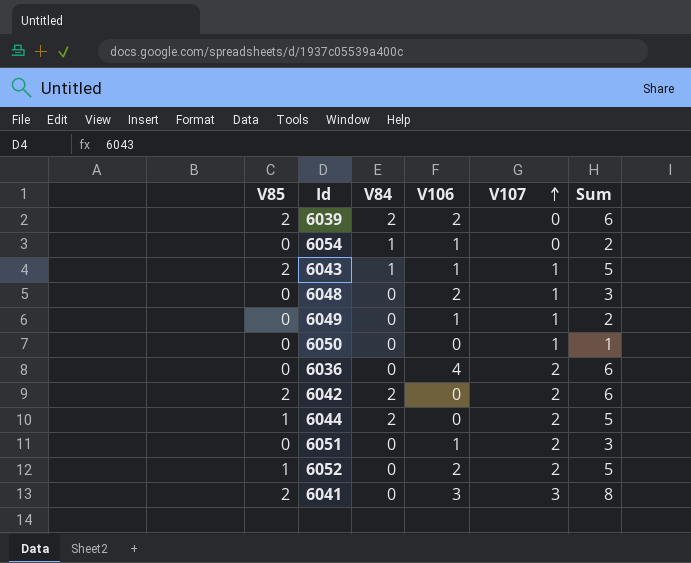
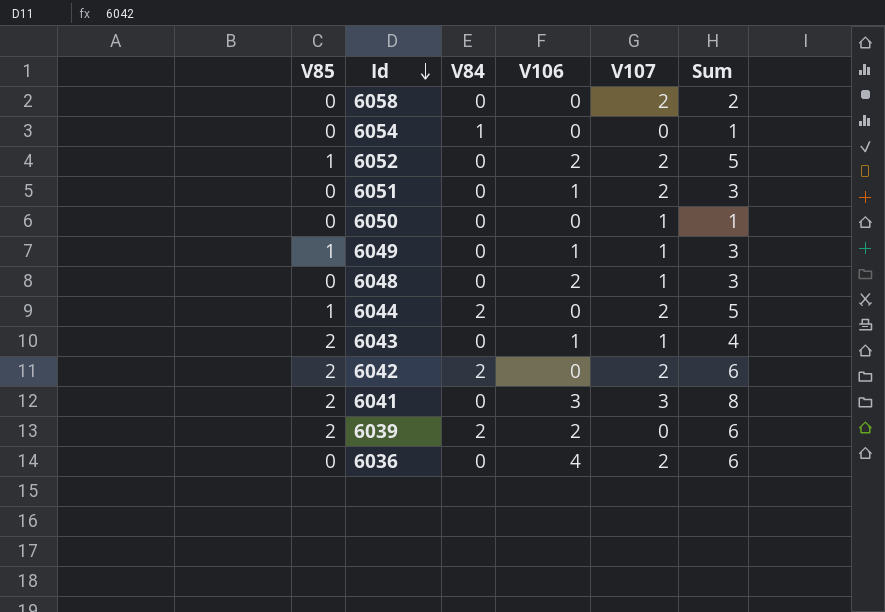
row order: V107 ascending -> Id descending
row 6058: none -> 0 | 0 | 0 | 2 | 2
6054 | V106: 1 -> 0
6054 | Sum: 2 -> 1
6049 | V85: 0 -> 1
6049 | Sum: 2 -> 3
6043 | V84: 1 -> 0
6043 | Sum: 5 -> 4

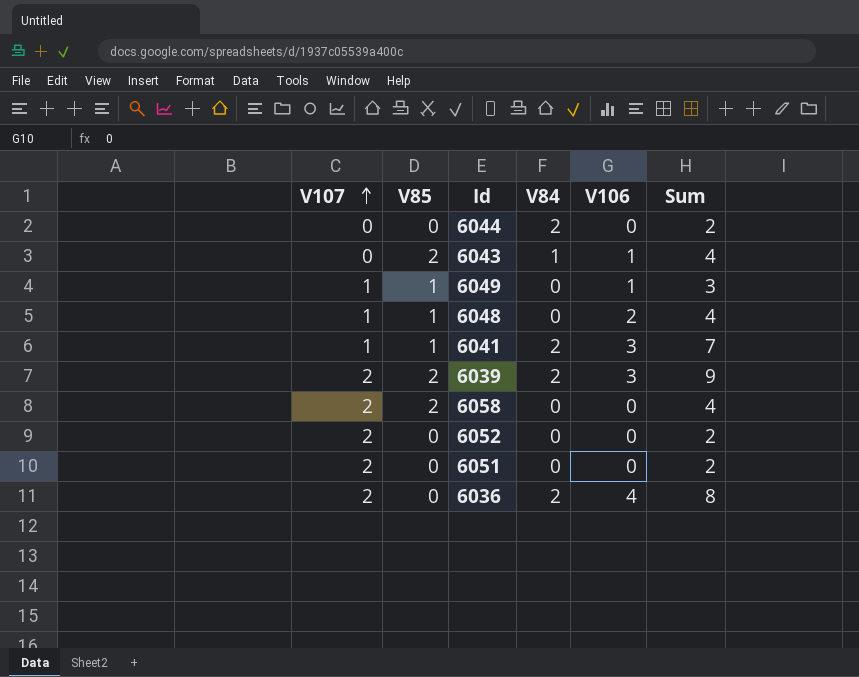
row order: Id descending -> V107 ascending
column V107 | position: 5 -> 1
row 6054: 0 | 1 | 0 | 0 | 1 -> none
row 6050: 0 | 0 | 0 | 1 | 1 -> none
row 6042: 2 | 2 | 0 | 2 | 6 -> none
6044 | V107: 2 -> 0
6044 | V85: 1 -> 0
6044 | Sum: 5 -> 2
6043 | V107: 1 -> 0
6043 | V84: 0 -> 1
6048 | V85: 0 -> 1
6048 | Sum: 3 -> 4
6041 | V107: 3 -> 1
6041 | V85: 2 -> 1
6041 | V84: 0 -> 2
6041 | Sum: 8 -> 7
6039 | V107: 0 -> 2
6039 | V106: 2 -> 3
6039 | Sum: 6 -> 9
6058 | V85: 0 -> 2
6058 | Sum: 2 -> 4
6052 | V85: 1 -> 0
6052 | V106: 2 -> 0
6052 | Sum: 5 -> 2
6051 | V106: 1 -> 0
6051 | Sum: 3 -> 2
6036 | V84: 0 -> 2
6036 | Sum: 6 -> 8

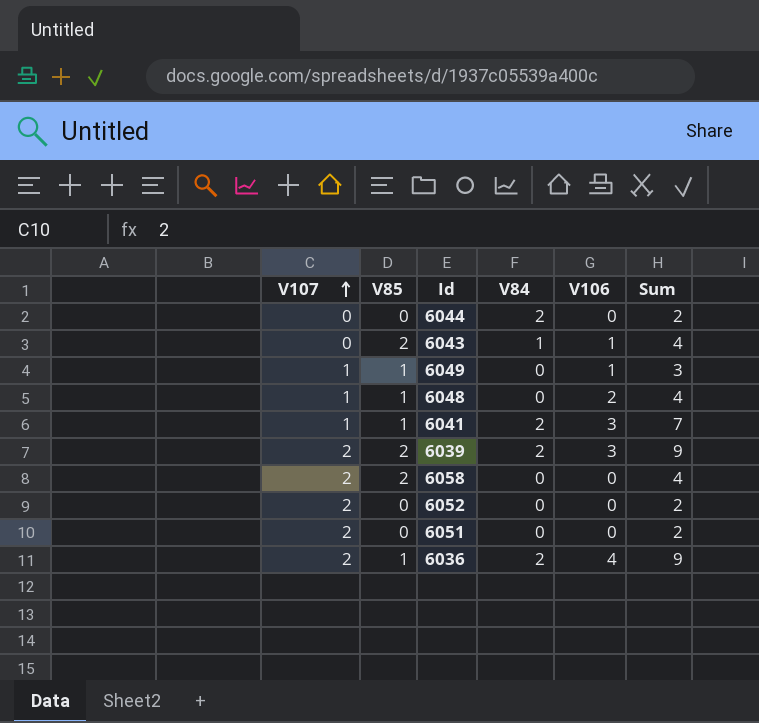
6036 | V85: 0 -> 1
6036 | Sum: 8 -> 9

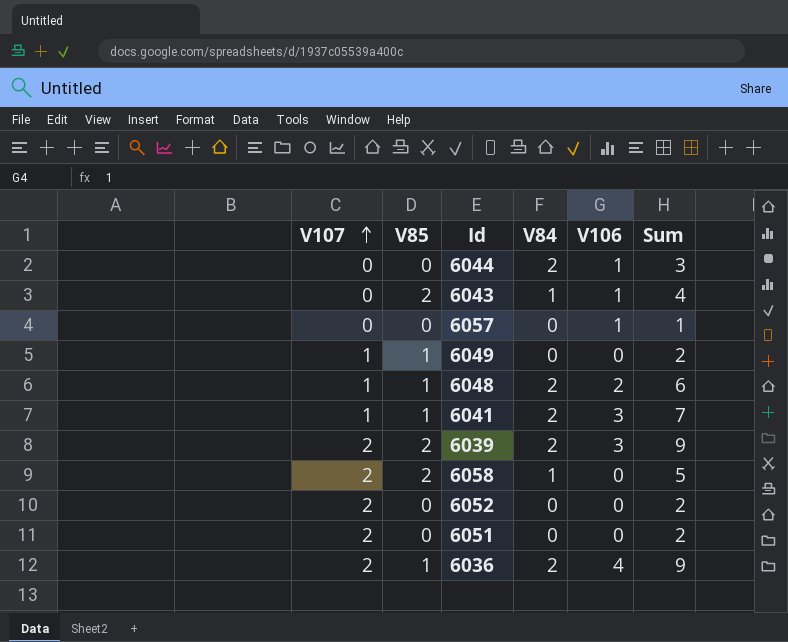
6044 | V106: 0 -> 1
6044 | Sum: 2 -> 3
row 6057: none -> 0 | 0 | 0 | 1 | 1
6049 | V106: 1 -> 0
6049 | Sum: 3 -> 2
6048 | V84: 0 -> 2
6048 | Sum: 4 -> 6
6058 | V84: 0 -> 1
6058 | Sum: 4 -> 5

